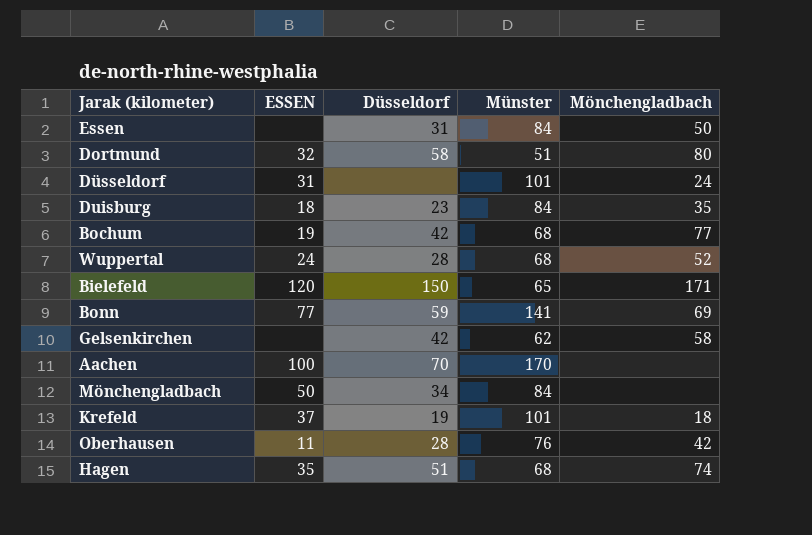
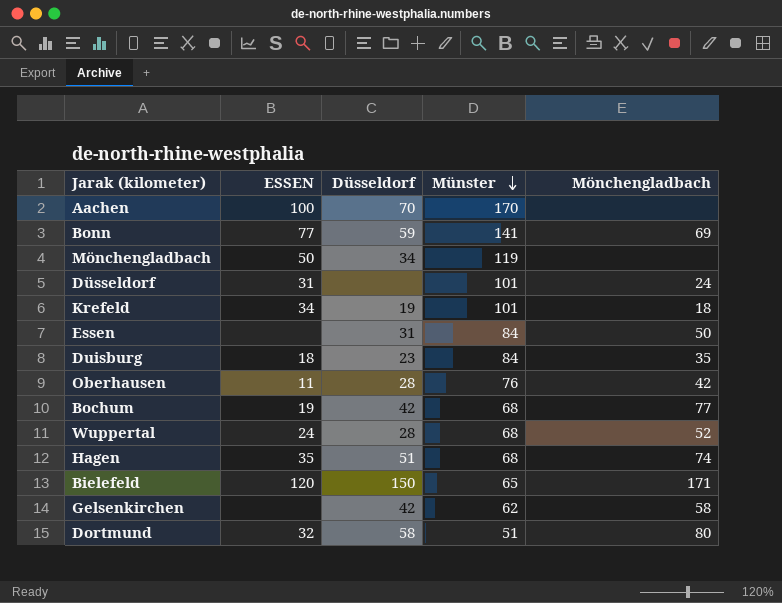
row order: none -> Münster descending
Mönchengladbach | Münster: 84 -> 119
Krefeld | ESSEN: 37 -> 34

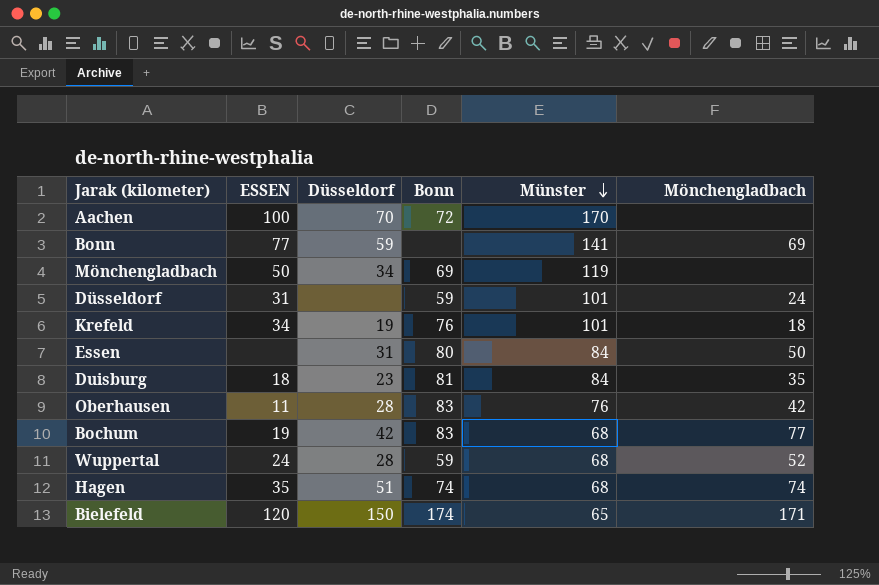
column Bonn | position: none -> 4
row Gelsenkirchen: none | 42 | 62 | 58 -> none
row Dortmund: 32 | 58 | 51 | 80 -> none

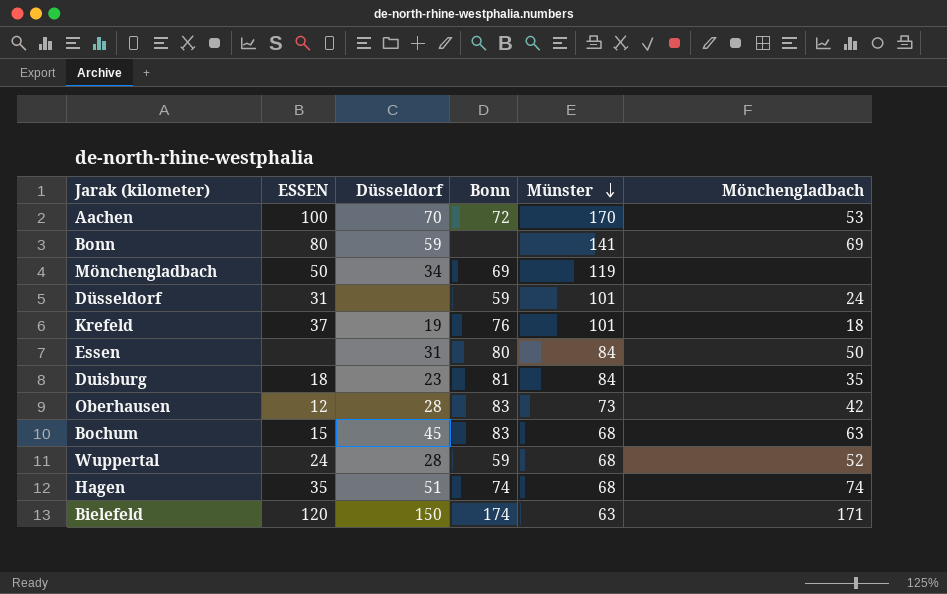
Aachen | Mönchengladbach: none -> 53
Bonn | ESSEN: 77 -> 80
Krefeld | ESSEN: 34 -> 37
Oberhausen | ESSEN: 11 -> 12
Oberhausen | Münster: 76 -> 73
Bochum | ESSEN: 19 -> 15
Bochum | Düsseldorf: 42 -> 45
Bochum | Mönchengladbach: 77 -> 63
Bielefeld | Münster: 65 -> 63

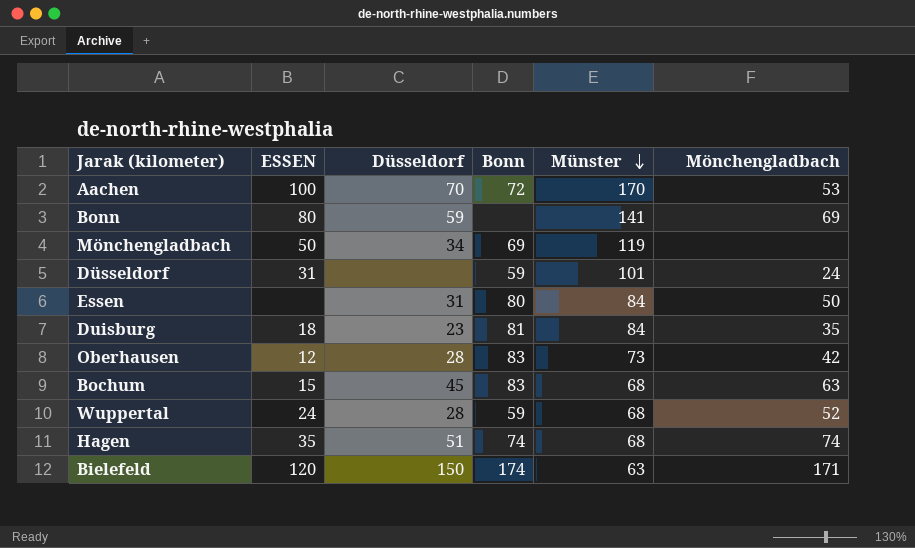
row Krefeld: 37 | 19 | 76 | 101 | 18 -> none

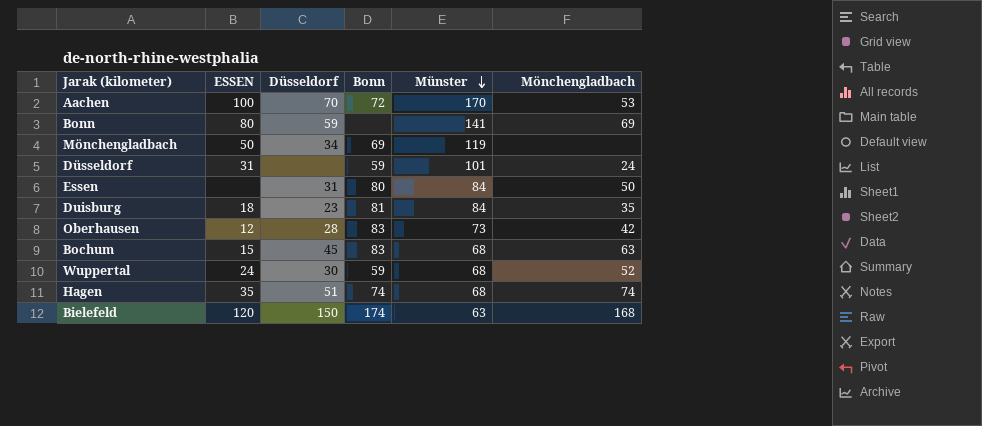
Wuppertal | Düsseldorf: 28 -> 30
Bielefeld | Mönchengladbach: 171 -> 168

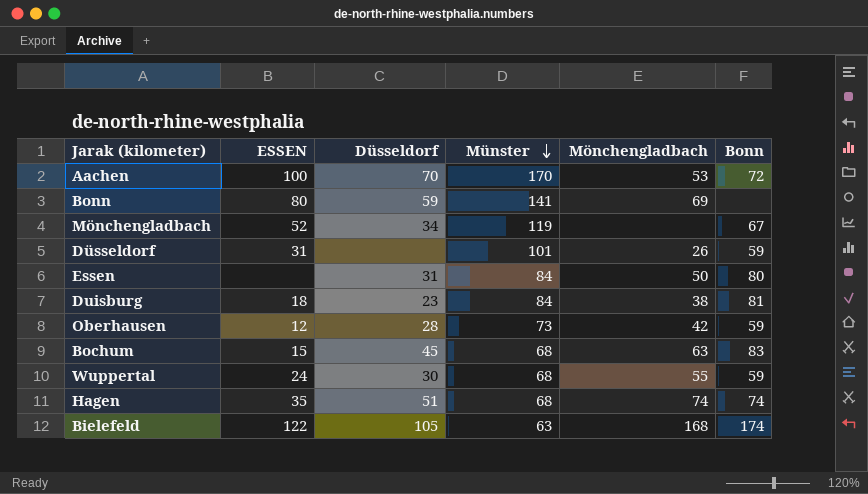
column Bonn | position: 4 -> 6
Mönchengladbach | ESSEN: 50 -> 52
Mönchengladbach | Bonn: 69 -> 67
Düsseldorf | Mönchengladbach: 24 -> 26
Duisburg | Mönchengladbach: 35 -> 38
Oberhausen | Bonn: 83 -> 59
Wuppertal | Mönchengladbach: 52 -> 55
Bielefeld | ESSEN: 120 -> 122
Bielefeld | Düsseldorf: 150 -> 105

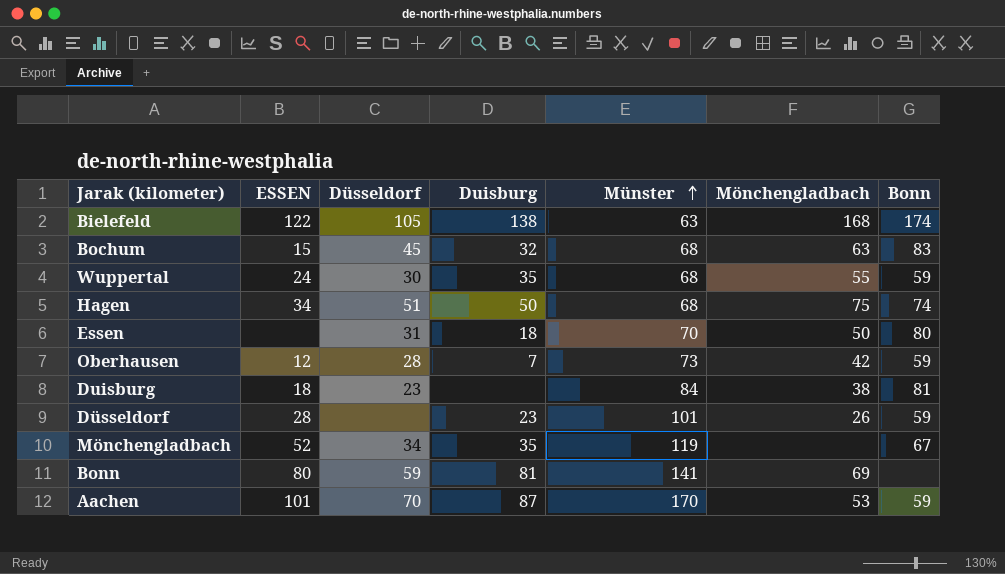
row order: Münster descending -> Münster ascending
column Duisburg | position: none -> 4
Hagen | ESSEN: 35 -> 34
Hagen | Mönchengladbach: 74 -> 75
Essen | Münster: 84 -> 70
Düsseldorf | ESSEN: 31 -> 28
Aachen | ESSEN: 100 -> 101
Aachen | Bonn: 72 -> 59

